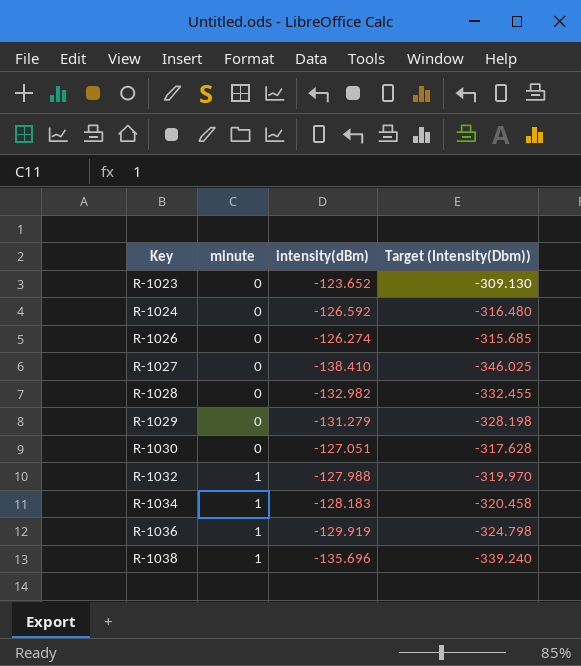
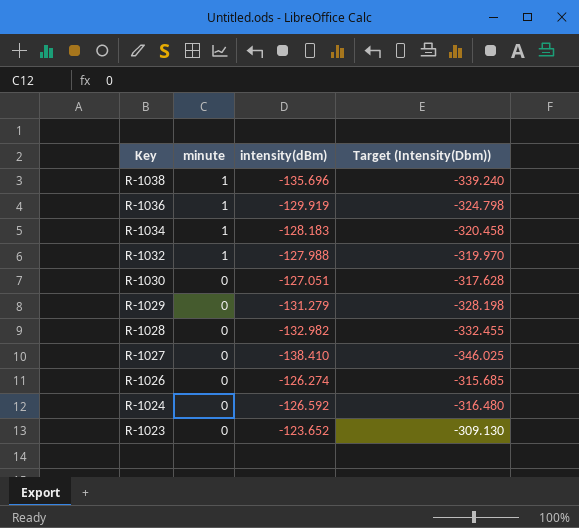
row order: Key ascending -> Key descending

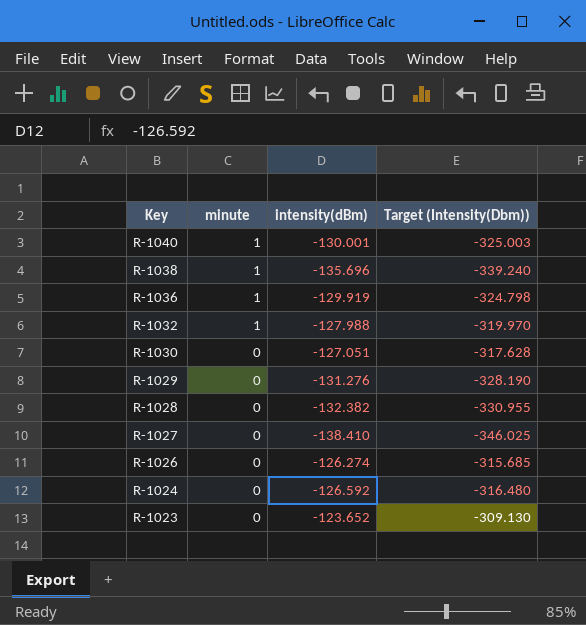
row R-1034: 1 | -128.183 | -320.458 -> none
row R-1040: none -> 1 | -130.001 | -325.003
R-1029 | intensity(dBm): -131.279 -> -131.276
R-1029 | Target (Intensity(Dbm)): -328.198 -> -328.190
R-1028 | intensity(dBm): -132.982 -> -132.382
R-1028 | Target (Intensity(Dbm)): -332.455 -> -330.955

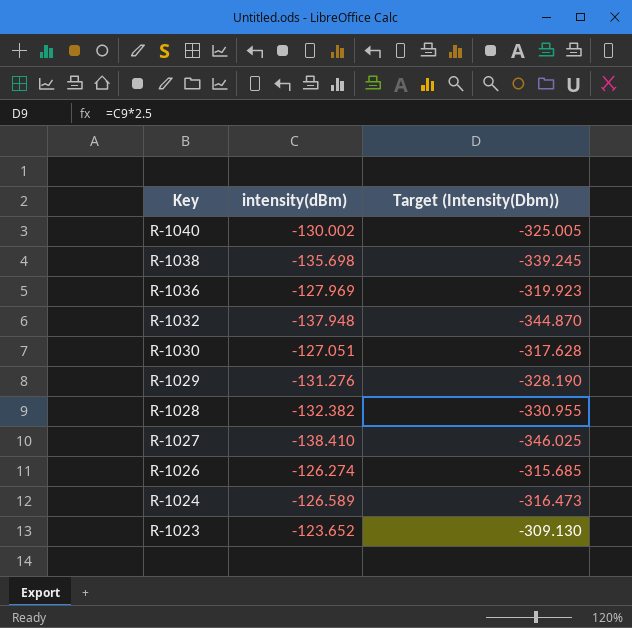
column minute | position: 2 -> none
R-1040 | intensity(dBm): -130.001 -> -130.002
R-1040 | Target (Intensity(Dbm)): -325.003 -> -325.005
R-1038 | intensity(dBm): -135.696 -> -135.698
R-1038 | Target (Intensity(Dbm)): -339.240 -> -339.245
R-1036 | intensity(dBm): -129.919 -> -127.969
R-1036 | Target (Intensity(Dbm)): -324.798 -> -319.923
R-1032 | intensity(dBm): -127.988 -> -137.948
R-1032 | Target (Intensity(Dbm)): -319.970 -> -344.870
R-1024 | intensity(dBm): -126.592 -> -126.589
R-1024 | Target (Intensity(Dbm)): -316.480 -> -316.473

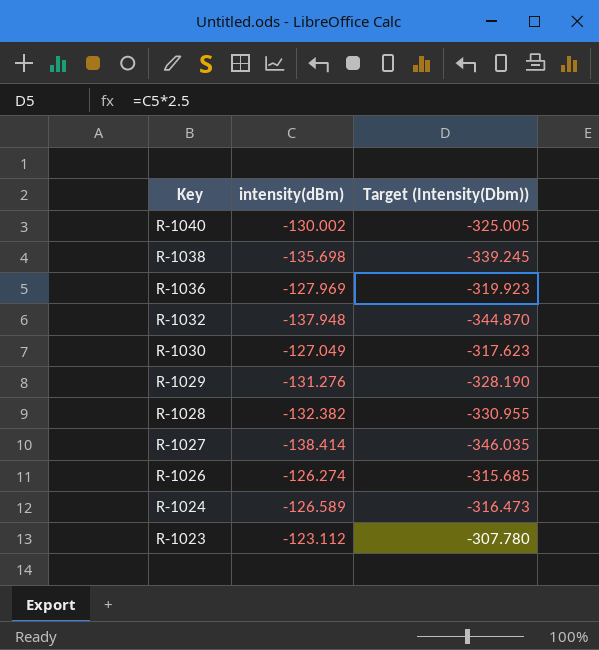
R-1030 | intensity(dBm): -127.051 -> -127.049
R-1030 | Target (Intensity(Dbm)): -317.628 -> -317.623
R-1027 | intensity(dBm): -138.410 -> -138.414
R-1027 | Target (Intensity(Dbm)): -346.025 -> -346.035
R-1023 | intensity(dBm): -123.652 -> -123.112
R-1023 | Target (Intensity(Dbm)): -309.130 -> -307.780

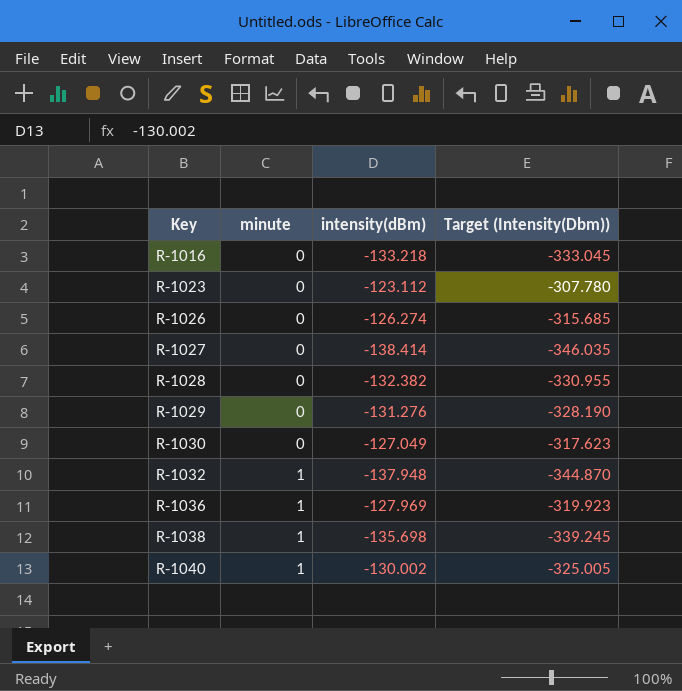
row order: Key descending -> Key ascending
column minute | position: none -> 2
row R-1024: -126.589 | -316.473 -> none
row R-1016: none -> 0 | -133.218 | -333.045

